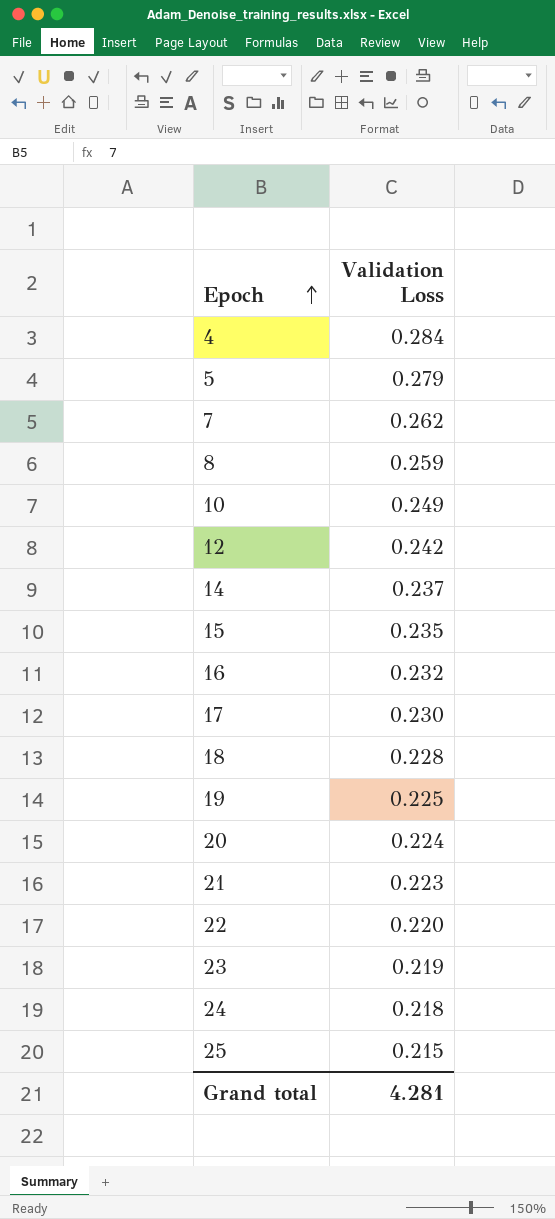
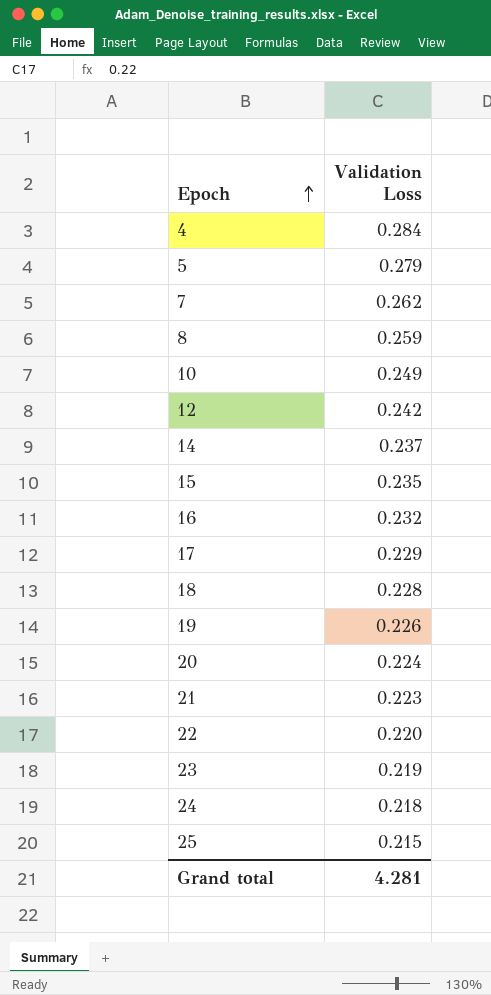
17 | Validation Loss: 0.230 -> 0.229
19 | Validation Loss: 0.225 -> 0.226

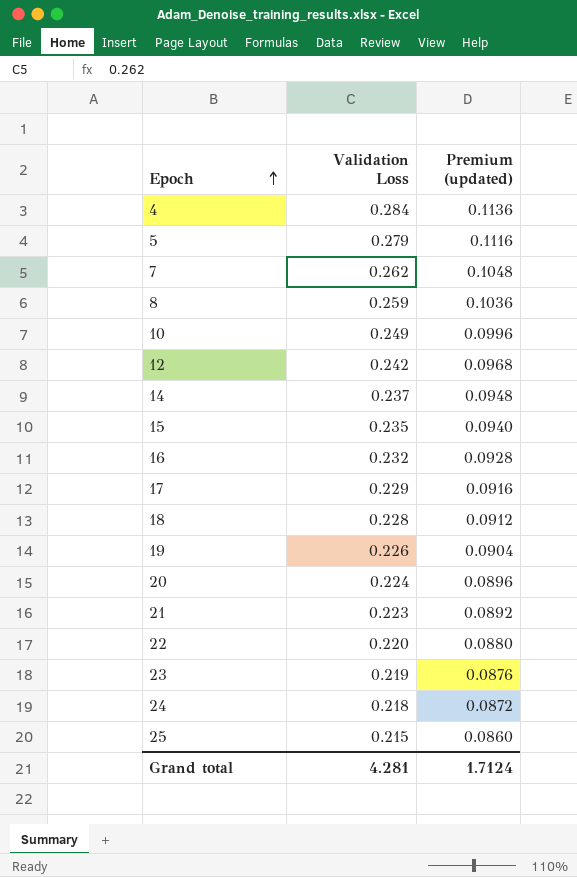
column Premium (updated) | formula: none -> [Validation Loss] * 0.4

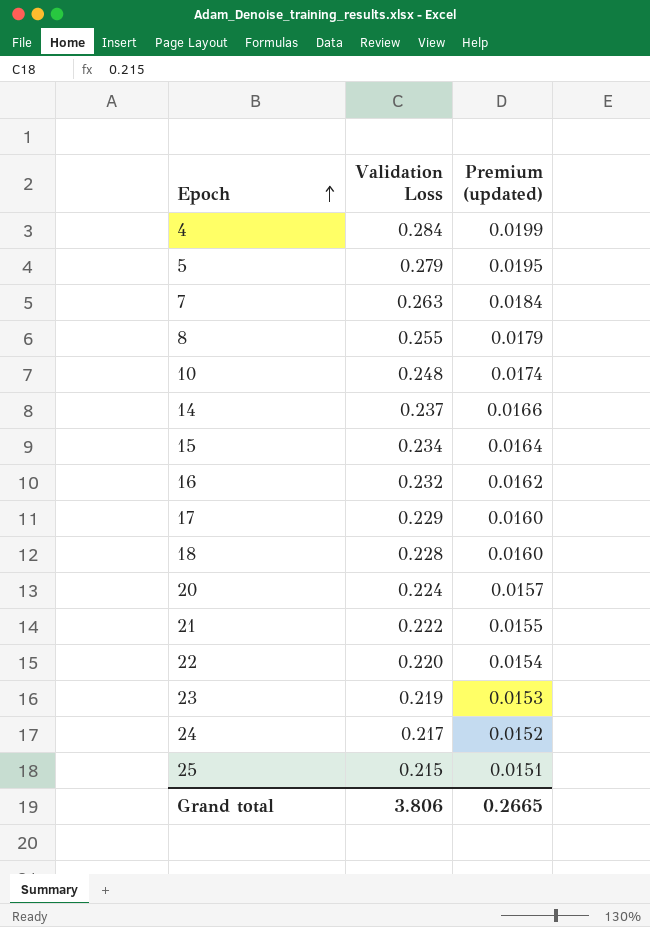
column Premium (updated) | formula: [Validation Loss] * 0.4 -> [Validation Loss] * 0.07
row 12: 0.242 | 0.0968 -> none
row 19: 0.226 | 0.0904 -> none
7 | Validation Loss: 0.262 -> 0.263
8 | Validation Loss: 0.259 -> 0.255
10 | Validation Loss: 0.249 -> 0.248
15 | Validation Loss: 0.235 -> 0.234
21 | Validation Loss: 0.223 -> 0.222
24 | Validation Loss: 0.218 -> 0.217
Grand total | Validation Loss: 4.281 -> 3.806
Grand total | Premium (updated): 1.7124 -> 0.2665

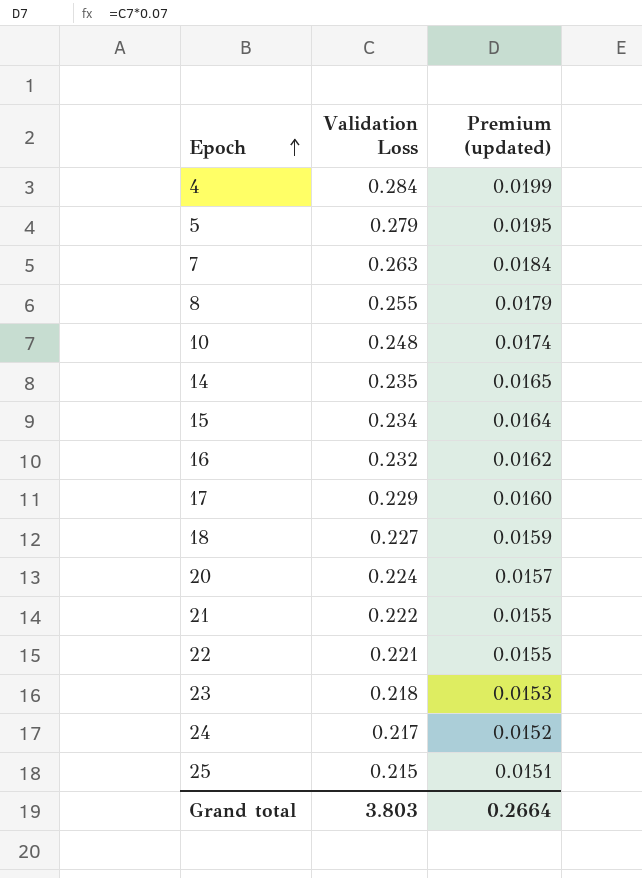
14 | Validation Loss: 0.237 -> 0.235
14 | Premium (updated): 0.0166 -> 0.0165
18 | Validation Loss: 0.228 -> 0.227
18 | Premium (updated): 0.0160 -> 0.0159
22 | Validation Loss: 0.220 -> 0.221
22 | Premium (updated): 0.0154 -> 0.0155
23 | Validation Loss: 0.219 -> 0.218
Grand total | Validation Loss: 3.806 -> 3.803
Grand total | Premium (updated): 0.2665 -> 0.2664

